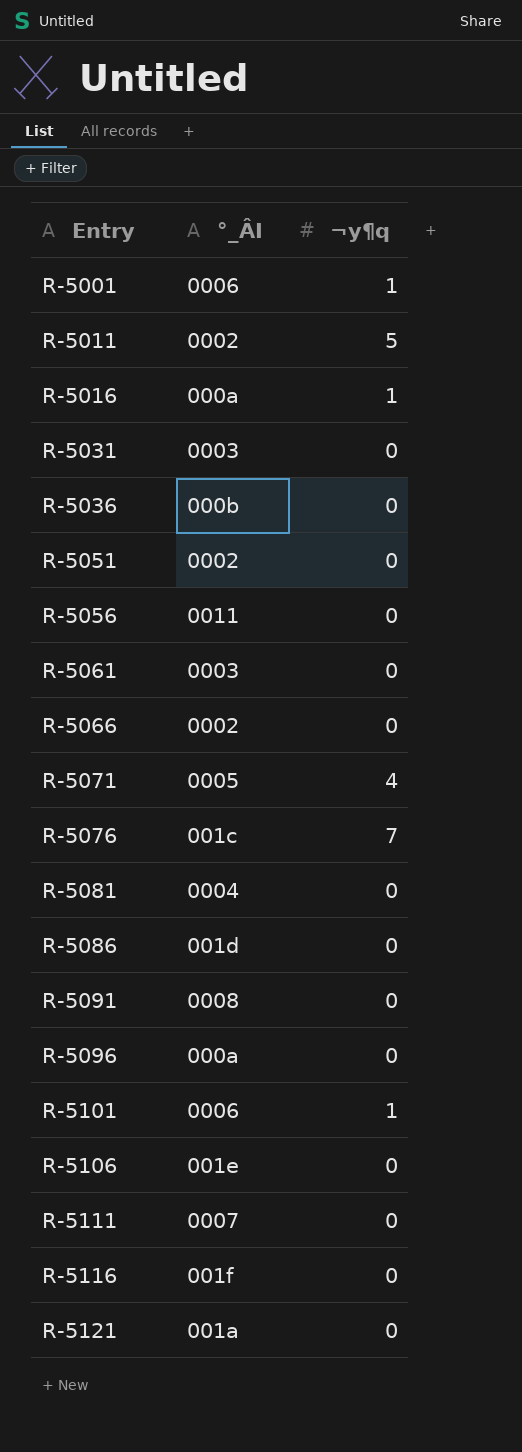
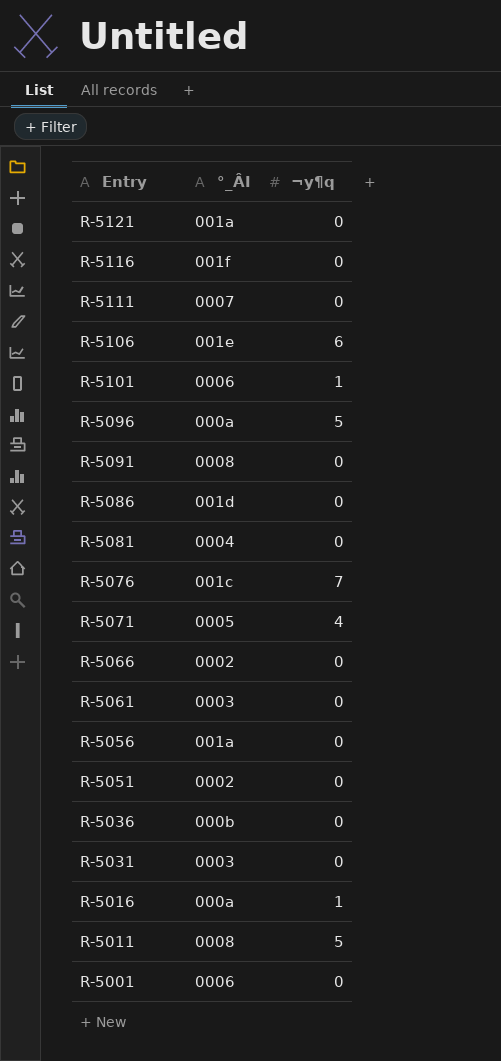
row order: Entry ascending -> Entry descending
R-5106 | ¬y¶q: 0 -> 6
R-5096 | ¬y¶q: 0 -> 5
R-5056 | °_ÂI: 0011 -> 001a
R-5011 | °_ÂI: 0002 -> 0008
R-5001 | ¬y¶q: 1 -> 0

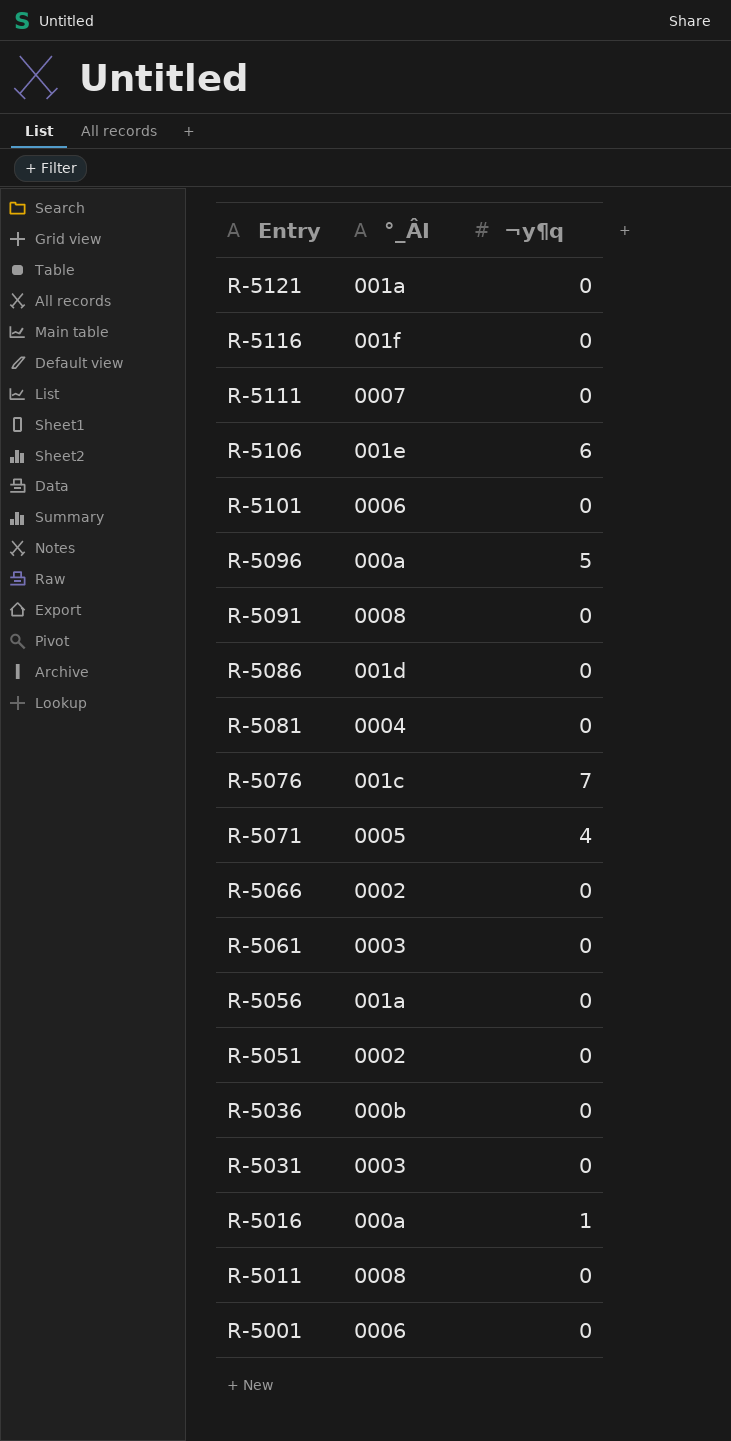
R-5101 | ¬y¶q: 1 -> 0
R-5011 | ¬y¶q: 5 -> 0

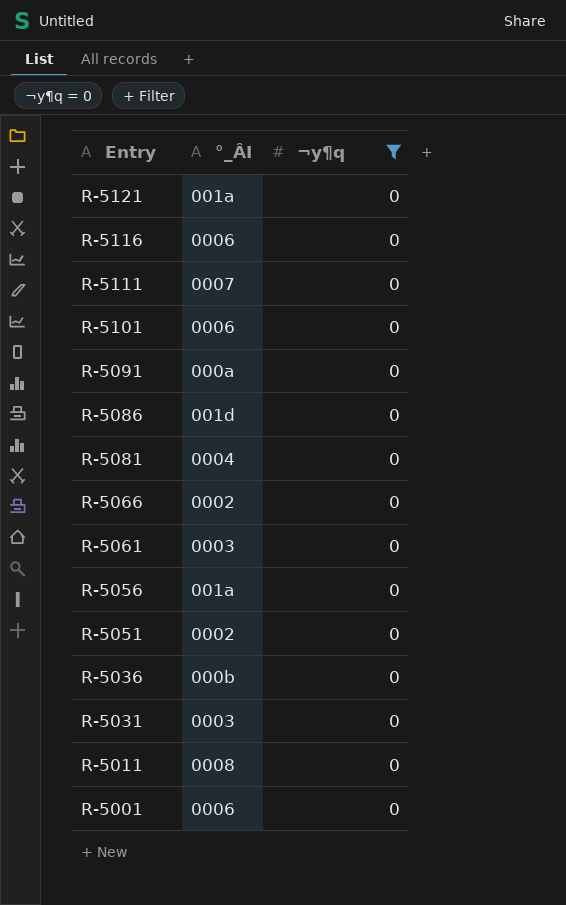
filter: none -> ¬y¶q = 0
R-5116 | °_ÂI: 001f -> 0006
R-5091 | °_ÂI: 0008 -> 000a

